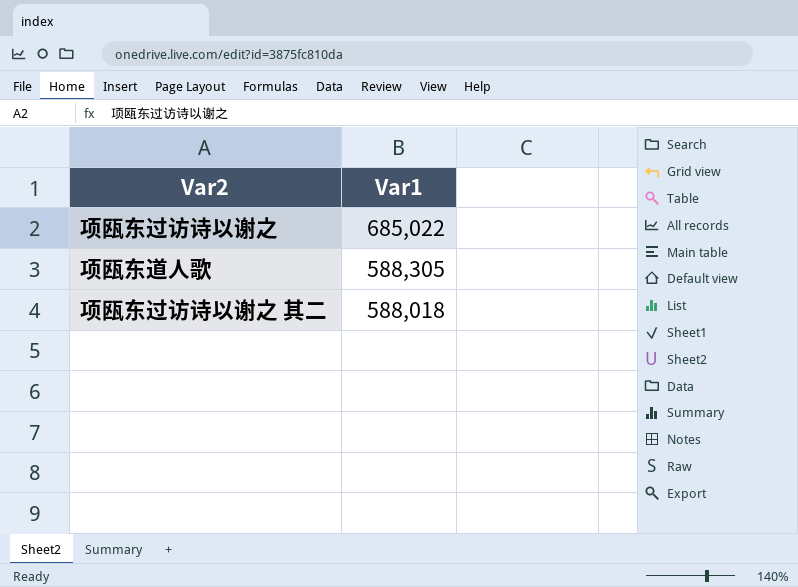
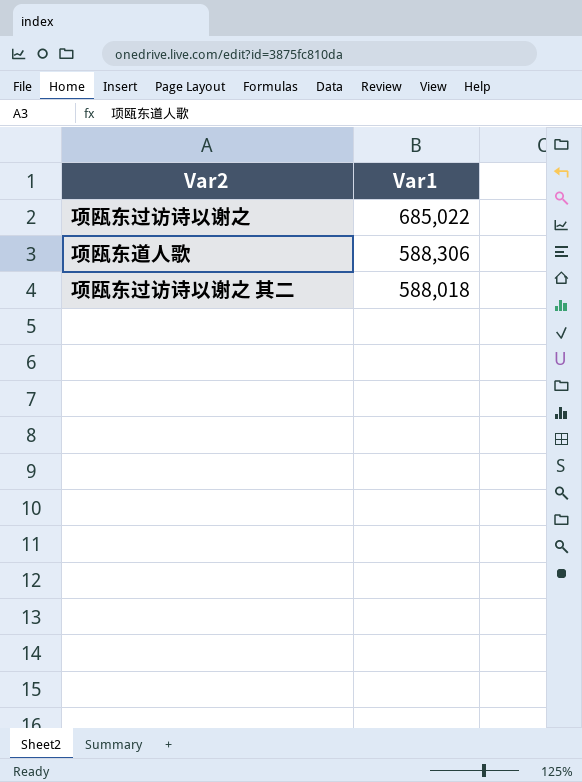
项瓯东道人歌 | Var1: 588,305 -> 588,306

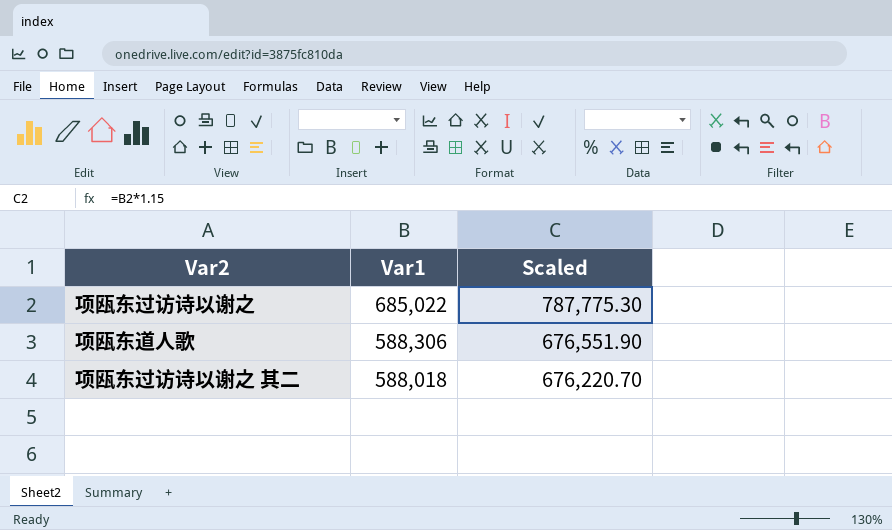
column Scaled | formula: none -> [Var1] * 1.15

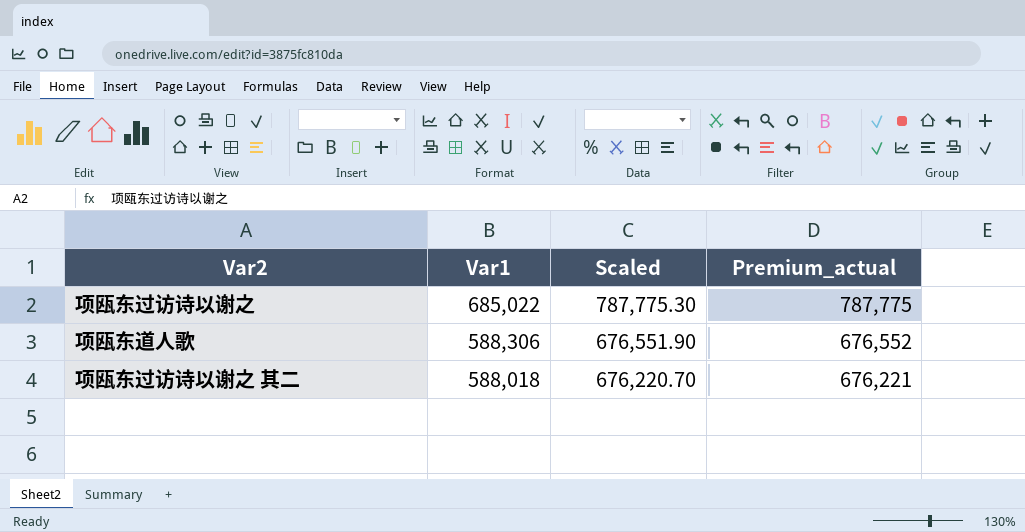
column Premium_actual | formula: none -> [Var1] * 1.15

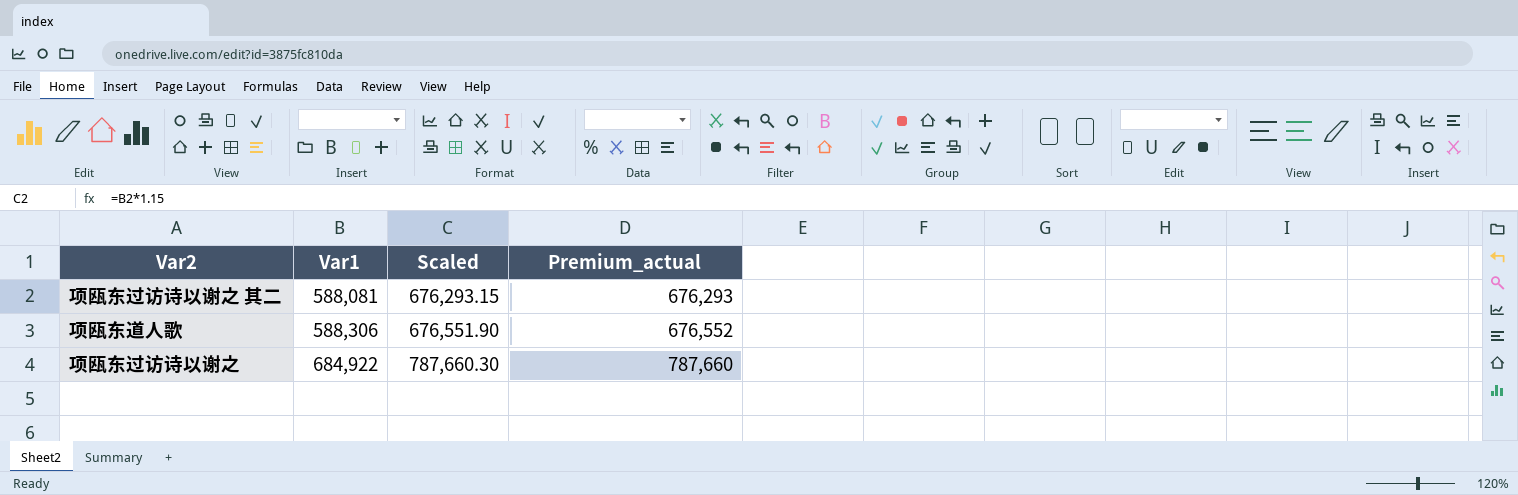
row order: Var1 descending -> Var1 ascending
项瓯东过访诗以谢之 其二 | Var1: 588,018 -> 588,081
项瓯东过访诗以谢之 其二 | Scaled: 676,220.70 -> 676,293.15
项瓯东过访诗以谢之 其二 | Premium_actual: 676,221 -> 676,293
项瓯东过访诗以谢之 | Var1: 685,022 -> 684,922
项瓯东过访诗以谢之 | Scaled: 787,775.30 -> 787,660.30
项瓯东过访诗以谢之 | Premium_actual: 787,775 -> 787,660

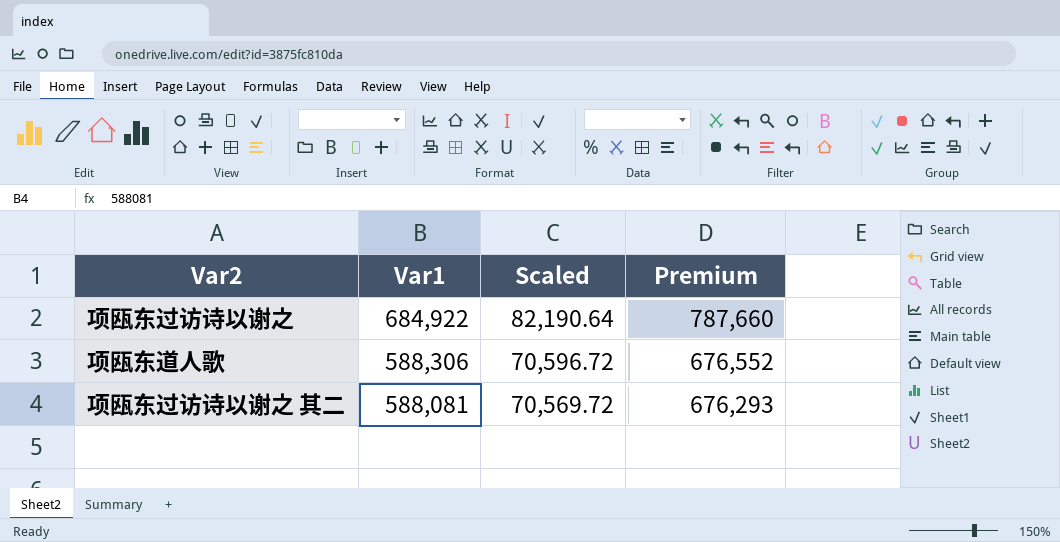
row order: Var1 ascending -> Var1 descending
column Scaled | formula: [Var1] * 1.15 -> [Var1] * 0.12
column name: Premium_actual -> Premium

